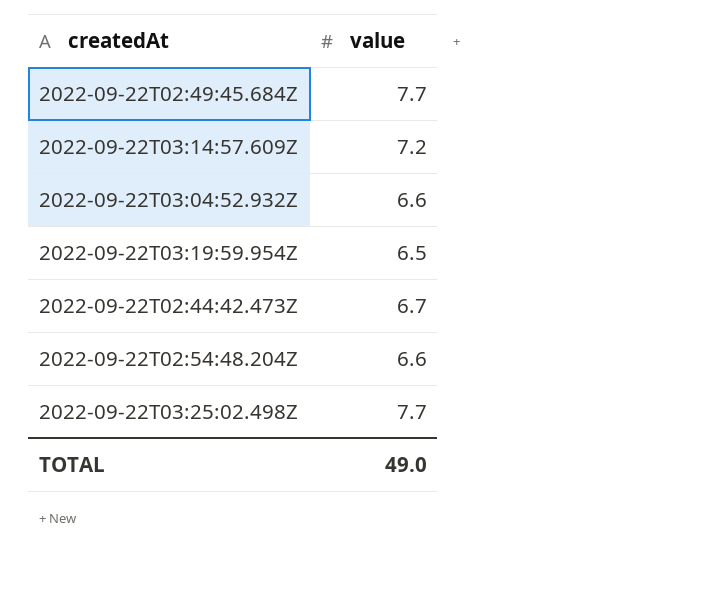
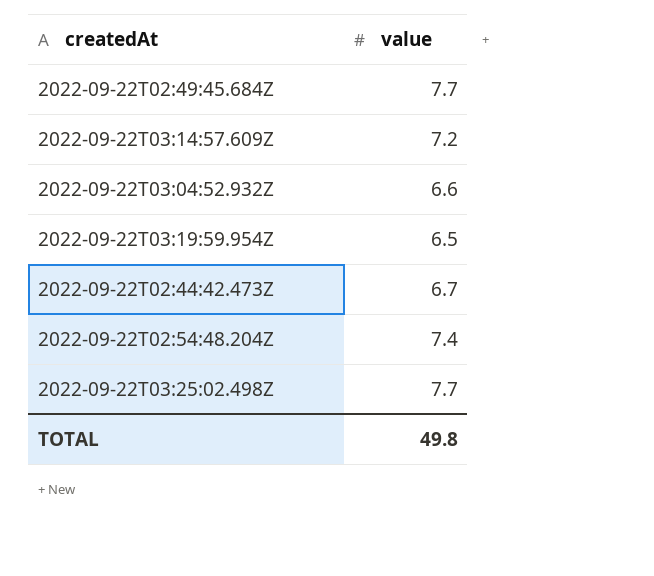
2022-09-22T02:54:48.204Z | value: 6.6 -> 7.4
TOTAL | value: 49.0 -> 49.8

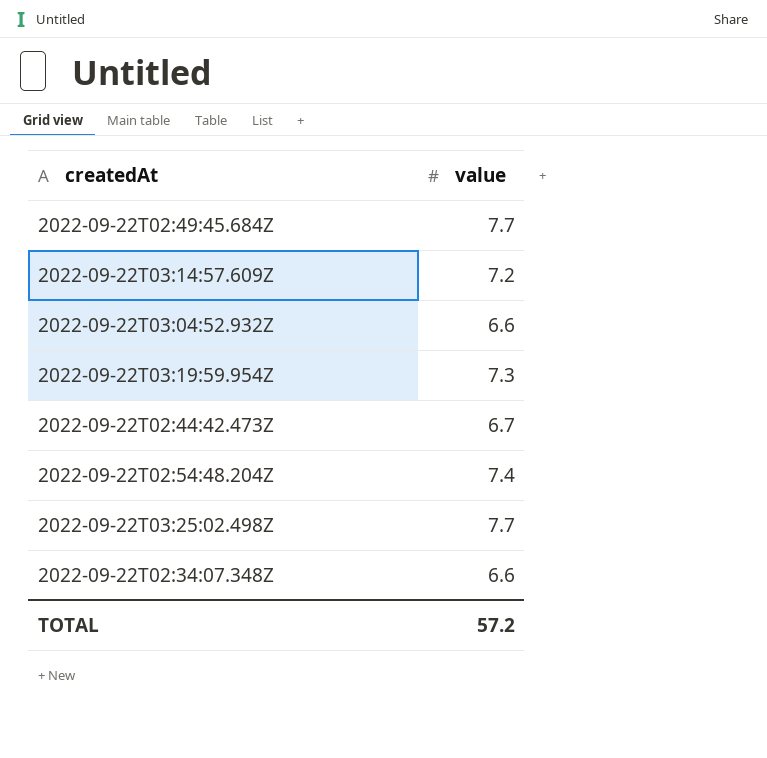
2022-09-22T03:19:59.954Z | value: 6.5 -> 7.3
row 2022-09-22T02:34:07.348Z: none -> 6.6
TOTAL | value: 49.8 -> 57.2

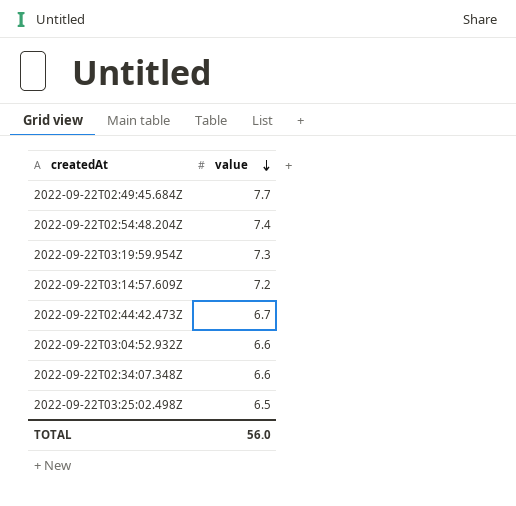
row order: none -> value descending
2022-09-22T03:25:02.498Z | value: 7.7 -> 6.5
TOTAL | value: 57.2 -> 56.0

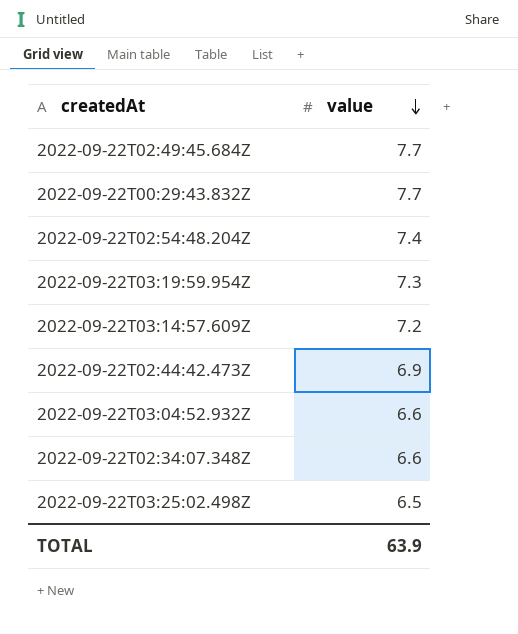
row 2022-09-22T00:29:43.832Z: none -> 7.7
2022-09-22T02:44:42.473Z | value: 6.7 -> 6.9
TOTAL | value: 56.0 -> 63.9

